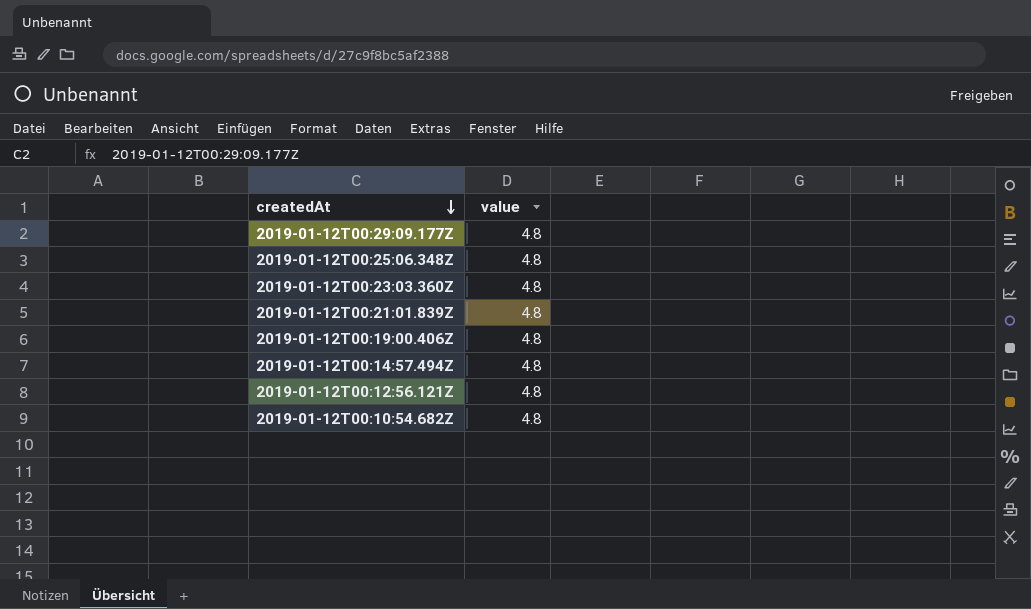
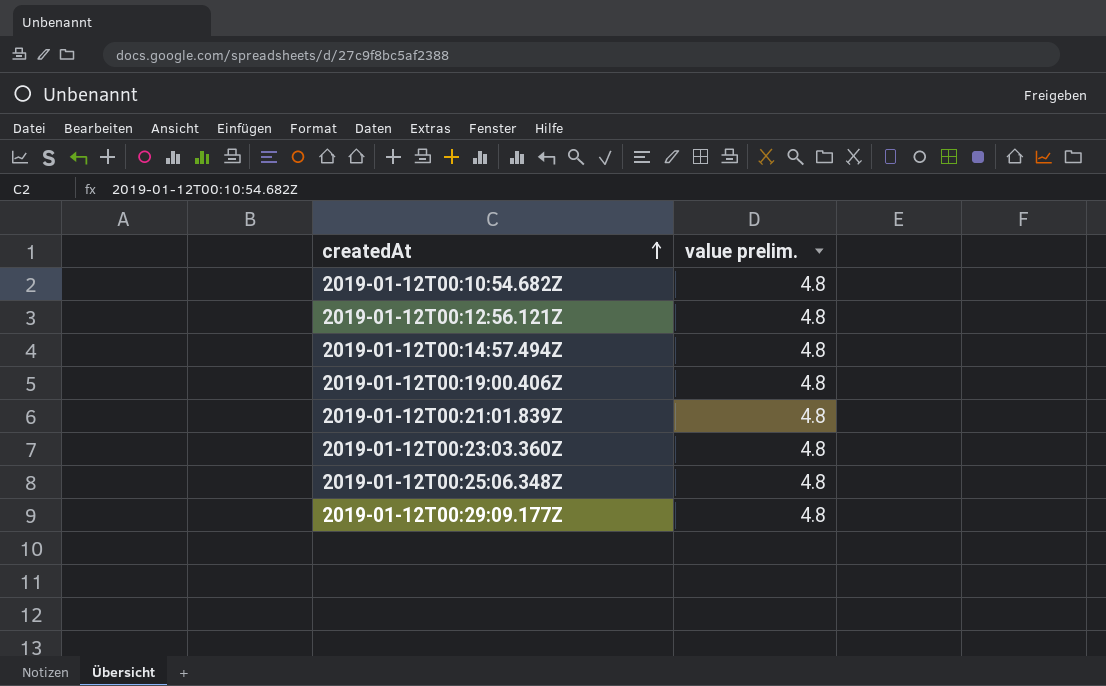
row order: createdAt descending -> createdAt ascending
column name: value -> value prelim.

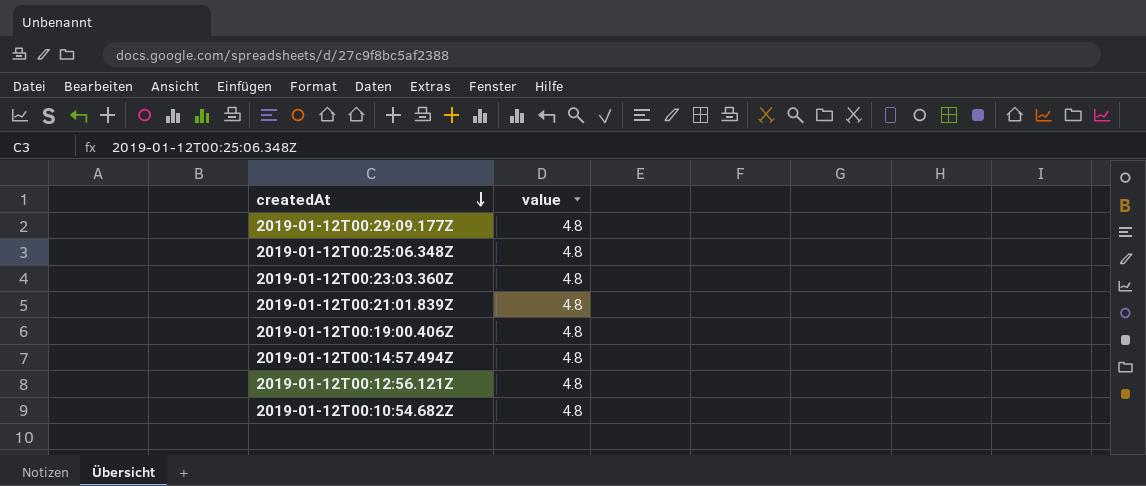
row order: createdAt ascending -> createdAt descending
column name: value prelim. -> value

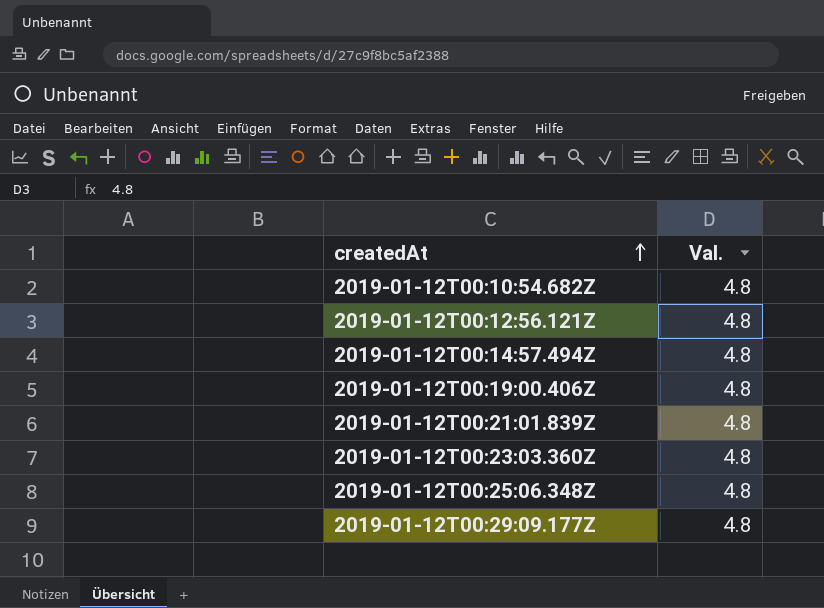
row order: createdAt descending -> createdAt ascending
column name: value -> Val.

